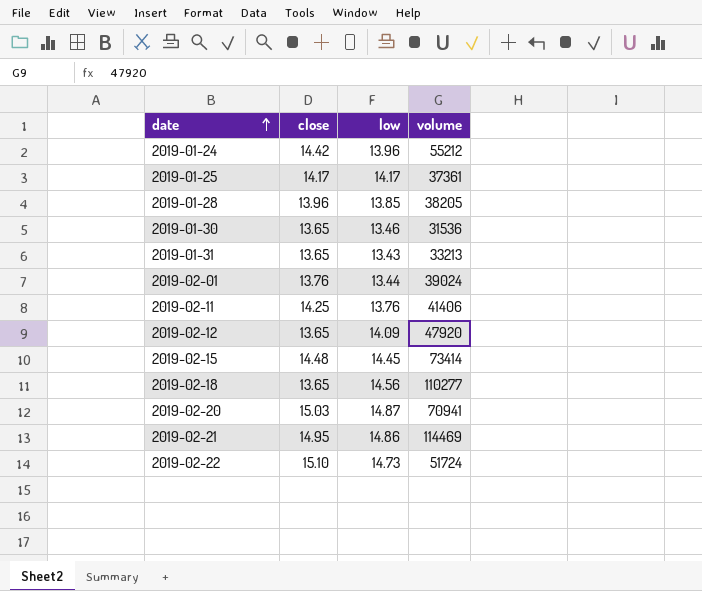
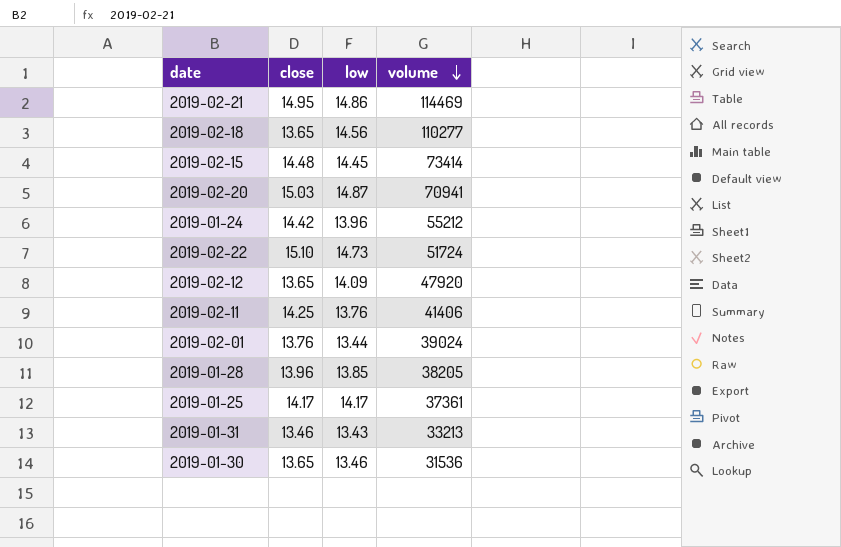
row order: date ascending -> volume descending
2019-01-31 | close: 13.65 -> 13.46

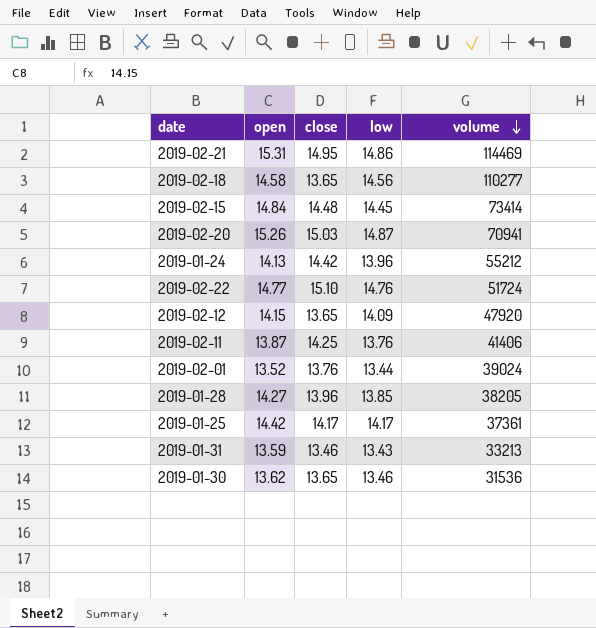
column open | position: none -> 2
2019-02-22 | low: 14.73 -> 14.76

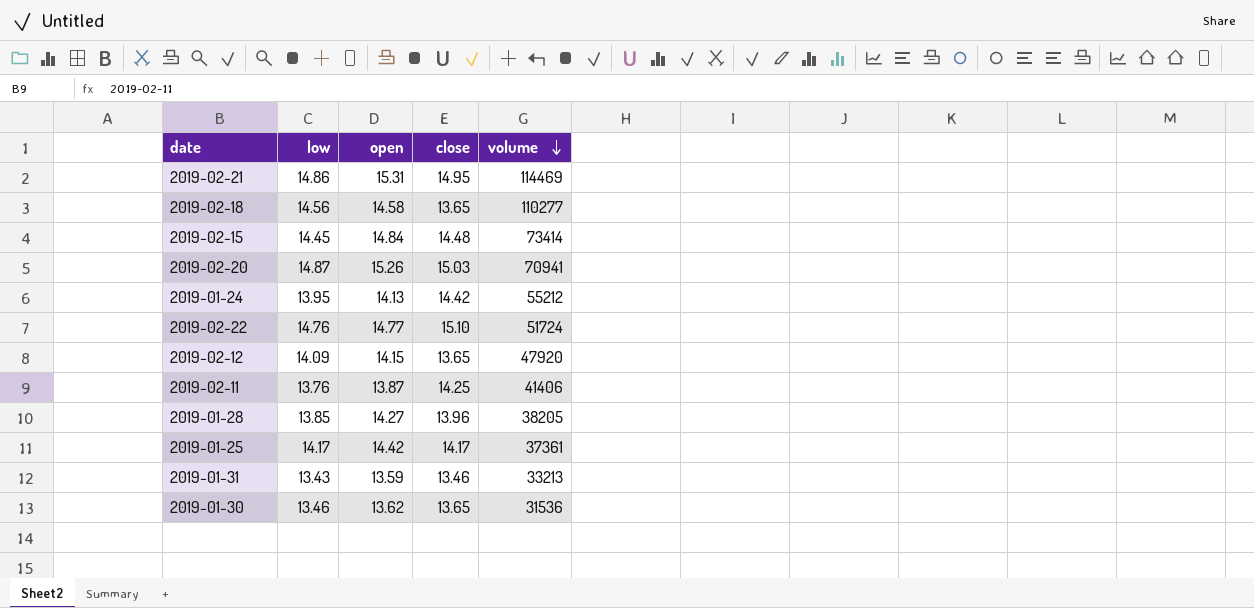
column low | position: 4 -> 2
row 2019-02-01: 13.52 | 13.76 | 13.44 | 39024 -> none
2019-01-24 | low: 13.96 -> 13.95

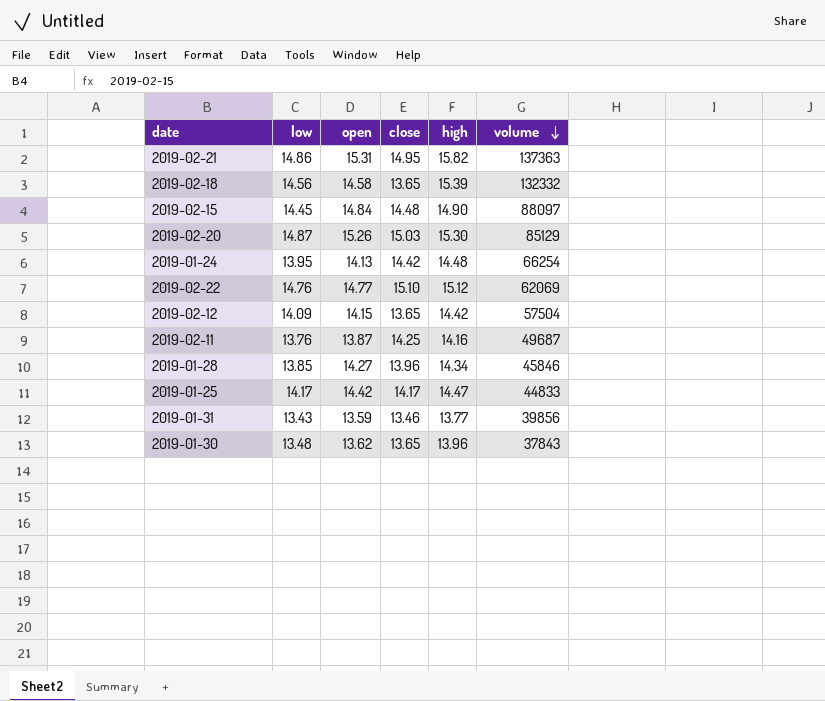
column high | position: none -> 5
2019-02-21 | volume: 114469 -> 137363
2019-02-18 | volume: 110277 -> 132332
2019-02-15 | volume: 73414 -> 88097
2019-02-20 | volume: 70941 -> 85129
2019-01-24 | volume: 55212 -> 66254
2019-02-22 | volume: 51724 -> 62069
2019-02-12 | volume: 47920 -> 57504
2019-02-11 | volume: 41406 -> 49687
2019-01-28 | volume: 38205 -> 45846
2019-01-25 | volume: 37361 -> 44833
2019-01-31 | volume: 33213 -> 39856
2019-01-30 | low: 13.46 -> 13.48
2019-01-30 | volume: 31536 -> 37843

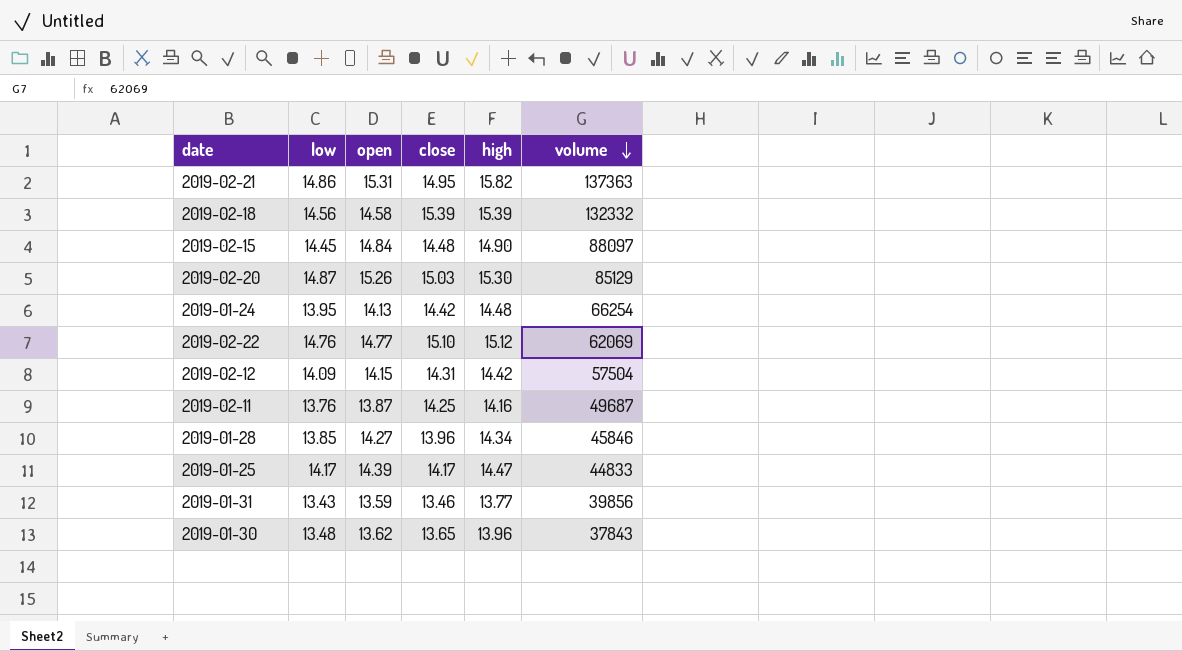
2019-02-18 | close: 13.65 -> 15.39
2019-02-12 | close: 13.65 -> 14.31
2019-01-25 | open: 14.42 -> 14.39

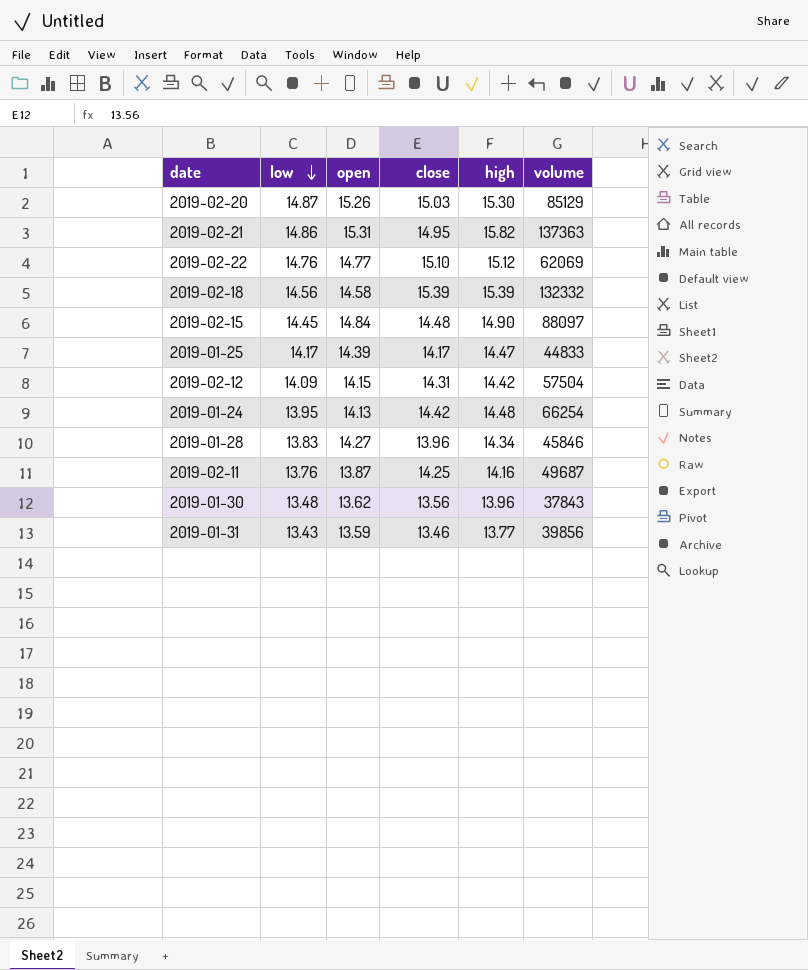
row order: volume descending -> low descending
2019-01-28 | low: 13.85 -> 13.83
2019-01-30 | close: 13.65 -> 13.56

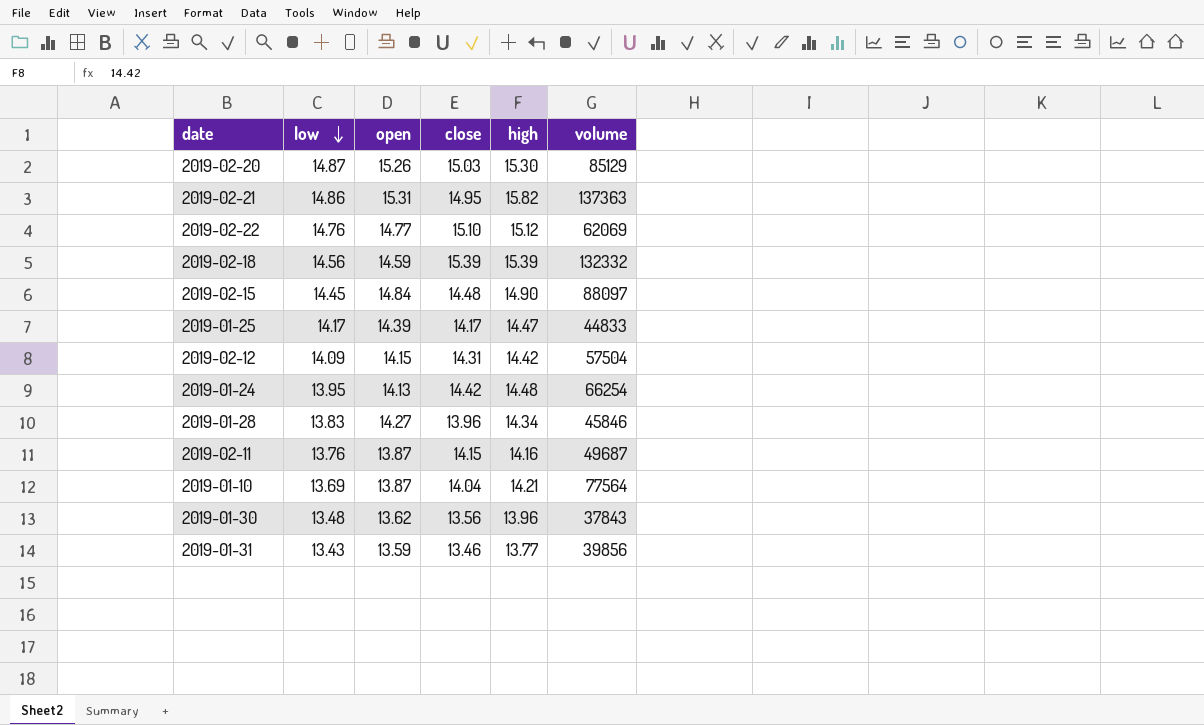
2019-02-18 | open: 14.58 -> 14.59
2019-02-11 | close: 14.25 -> 14.15
row 2019-01-10: none -> 13.69 | 13.87 | 14.04 | 14.21 | 77564

